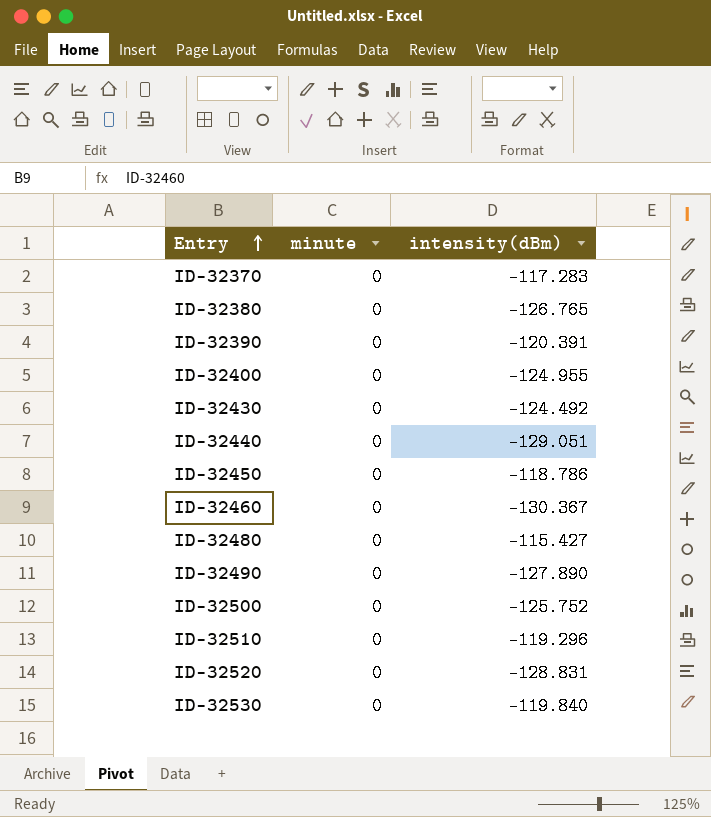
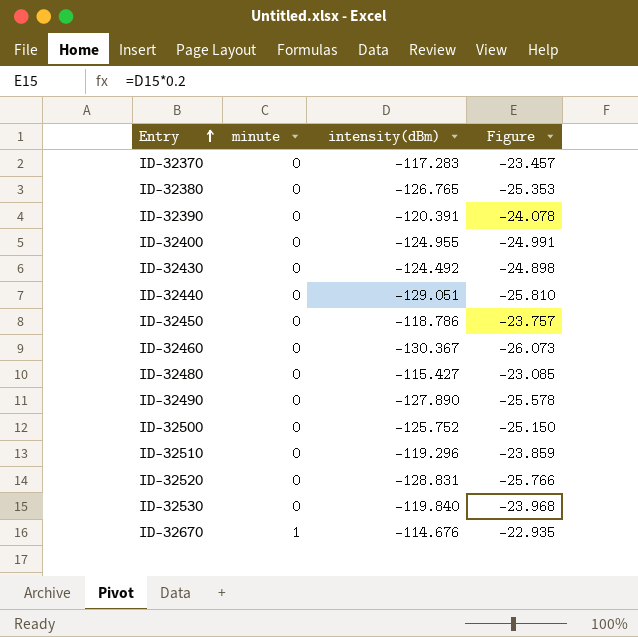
column Figure | formula: none -> [intensity(dBm)] * 0.2
row ID-32670: none -> 1 | -114.676 | -22.935

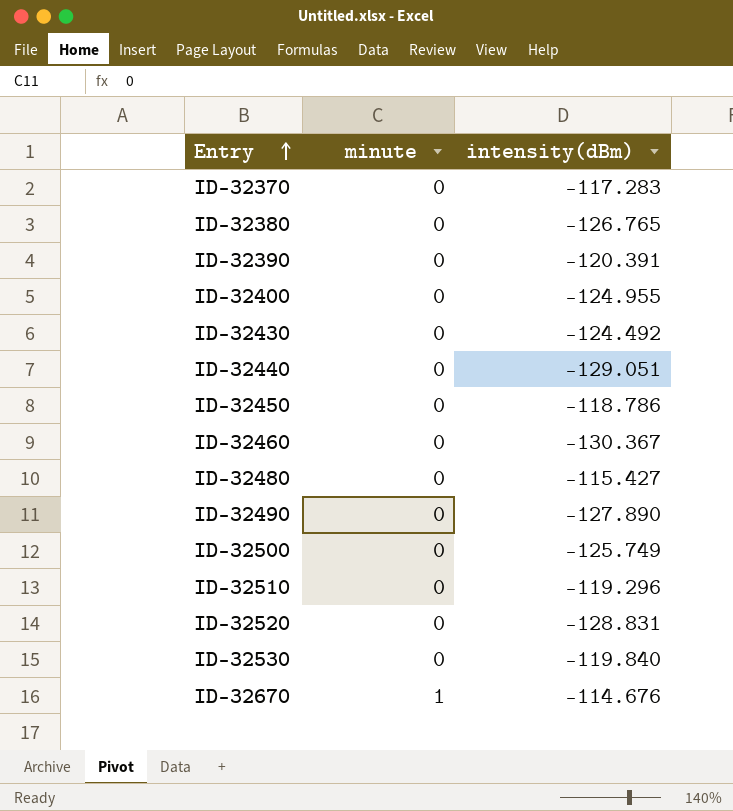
column Figure | formula: [intensity(dBm)] * 0.2 -> none
ID-32500 | intensity(dBm): -125.752 -> -125.749

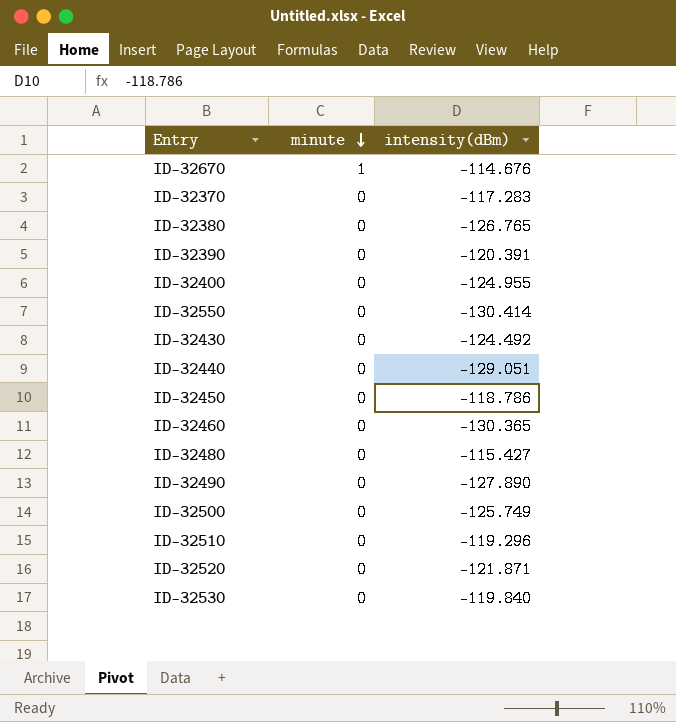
row order: Entry ascending -> minute descending
row ID-32550: none -> 0 | -130.414
ID-32460 | intensity(dBm): -130.367 -> -130.365
ID-32520 | intensity(dBm): -128.831 -> -121.871

